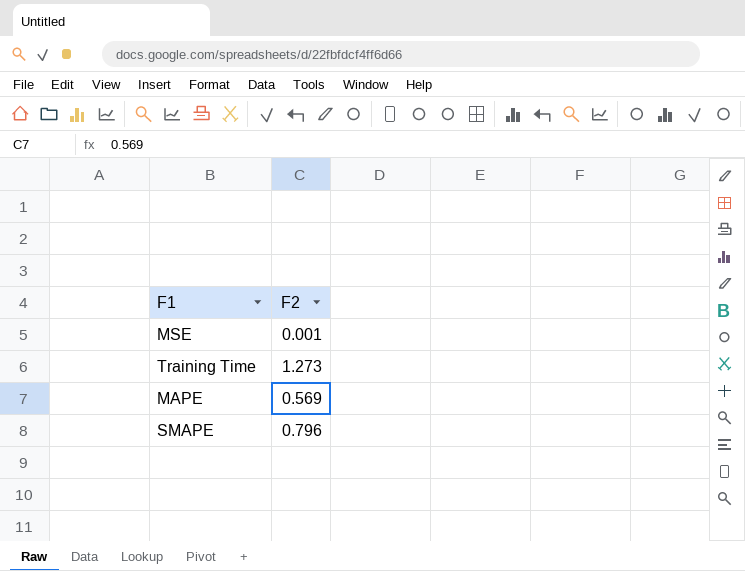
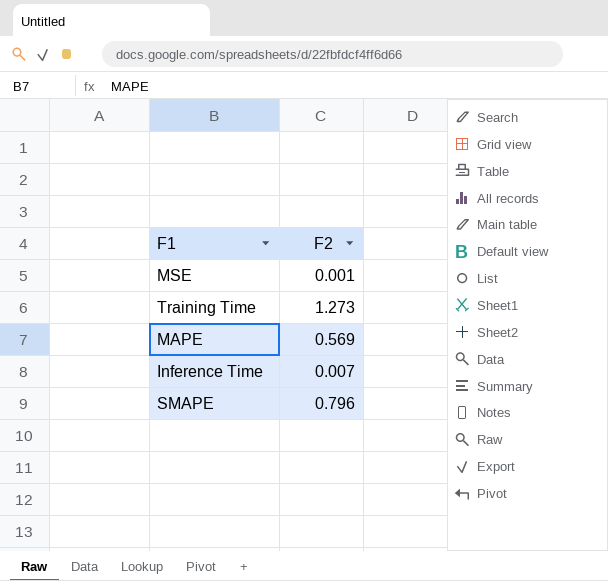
row Inference Time: none -> 0.007

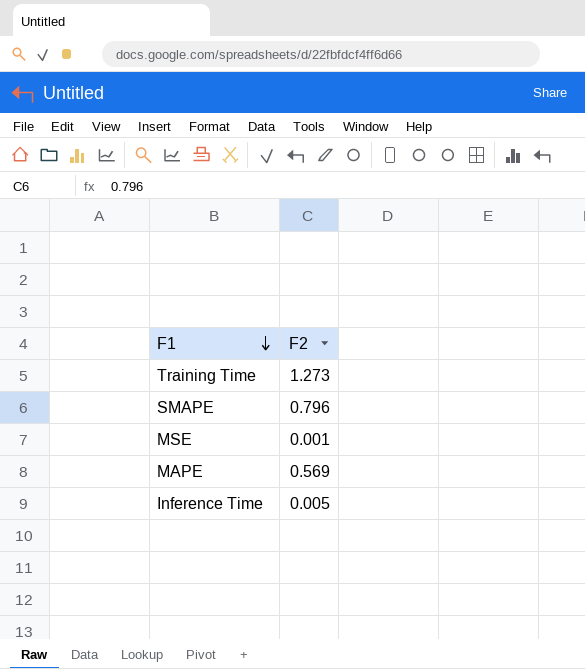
row order: none -> F1 descending
Inference Time | F2: 0.007 -> 0.005

